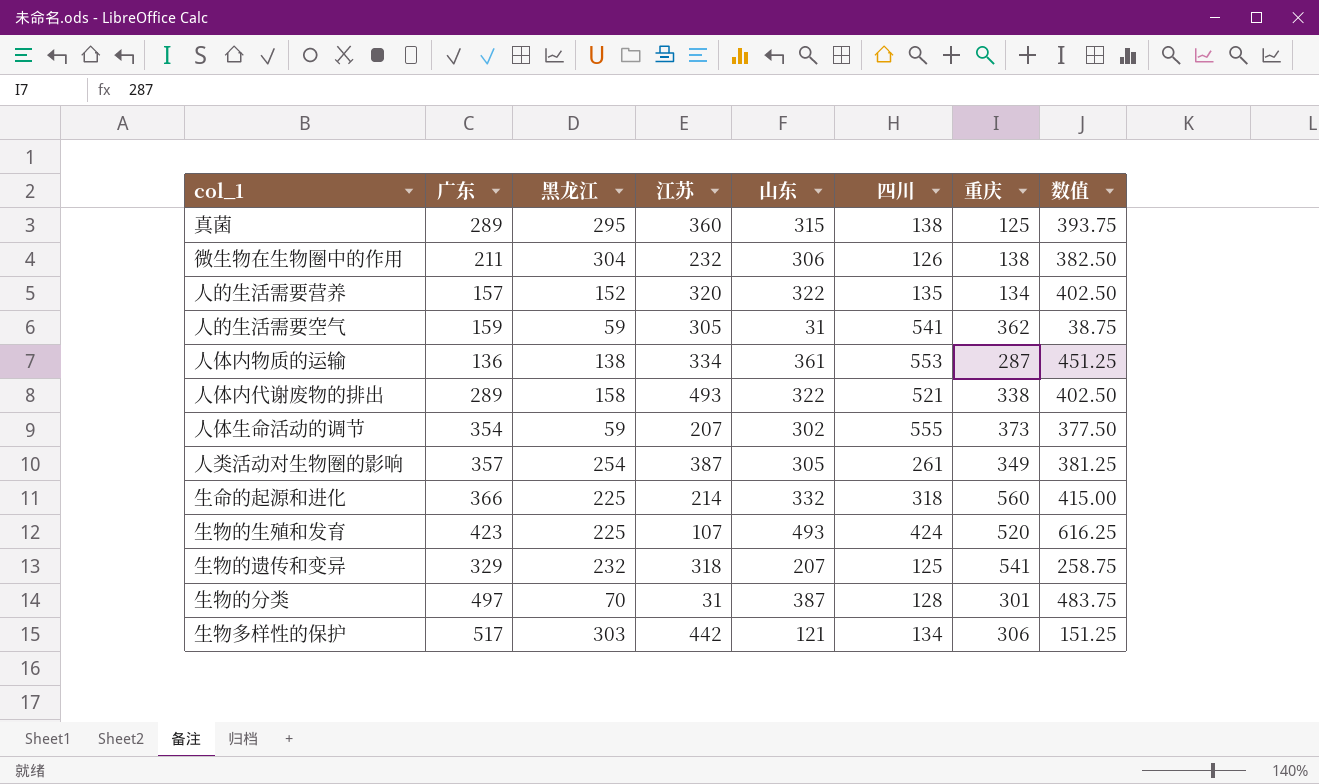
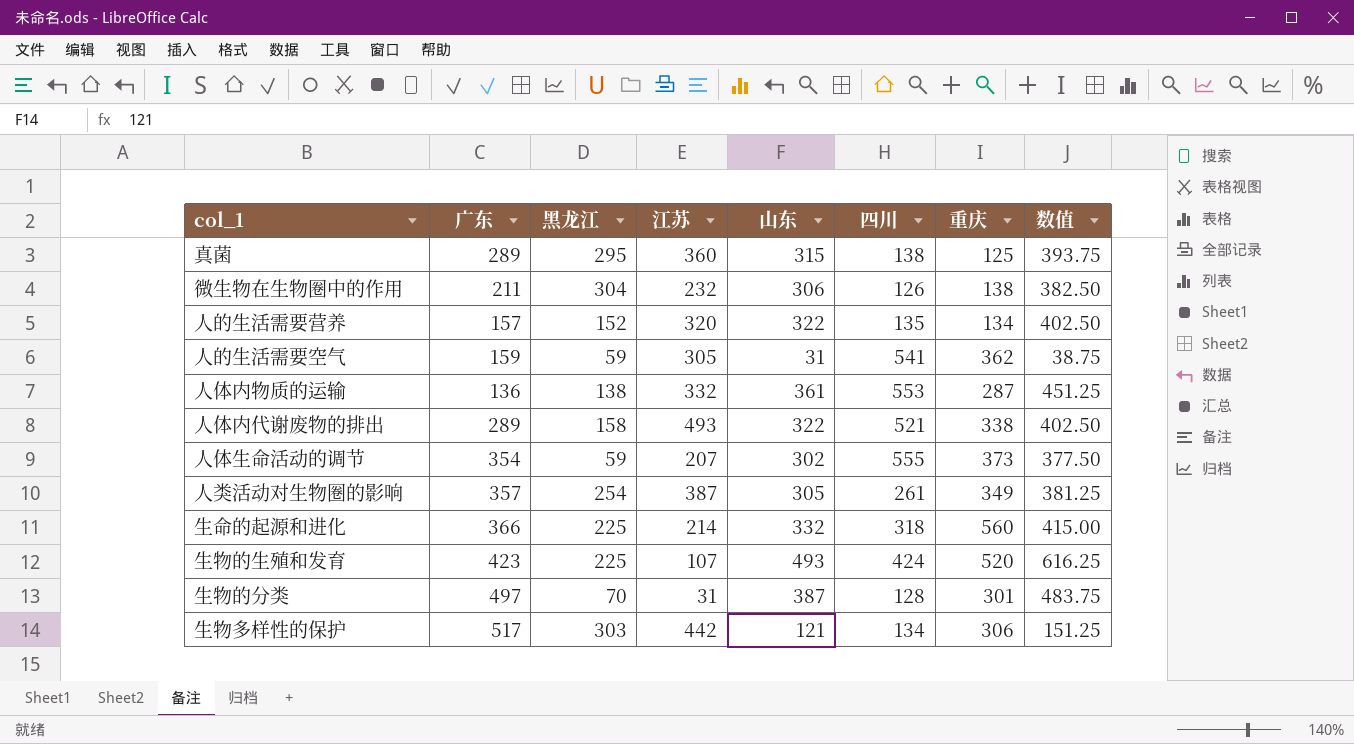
row 生物的遗传和变异: 329 | 232 | 318 | 207 | 125 | 541 | 258.75 -> none
人体内物质的运输 | 江苏: 334 -> 332

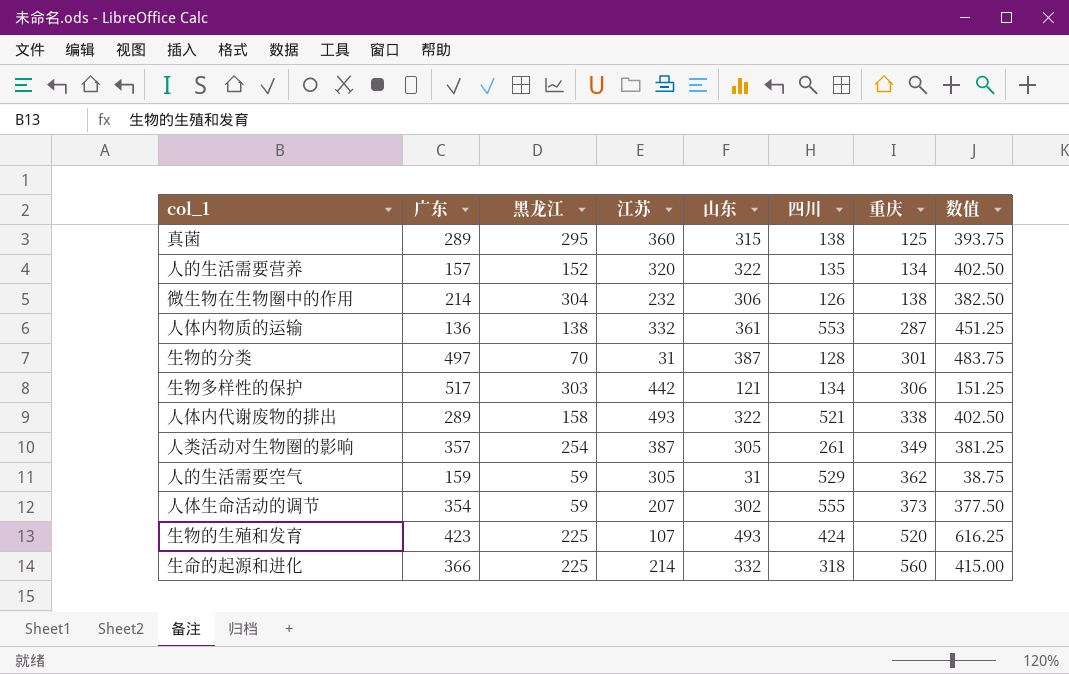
row order: none -> 重庆 ascending
微生物在生物圈中的作用 | 广东: 211 -> 214
人的生活需要空气 | 四川: 541 -> 529

